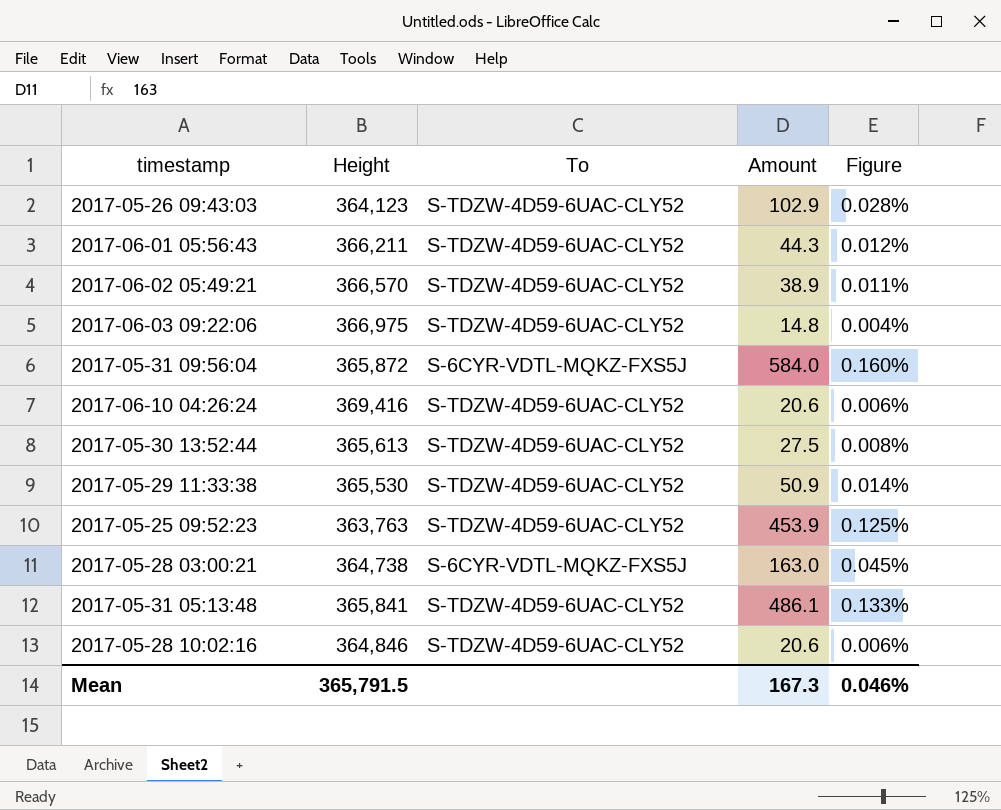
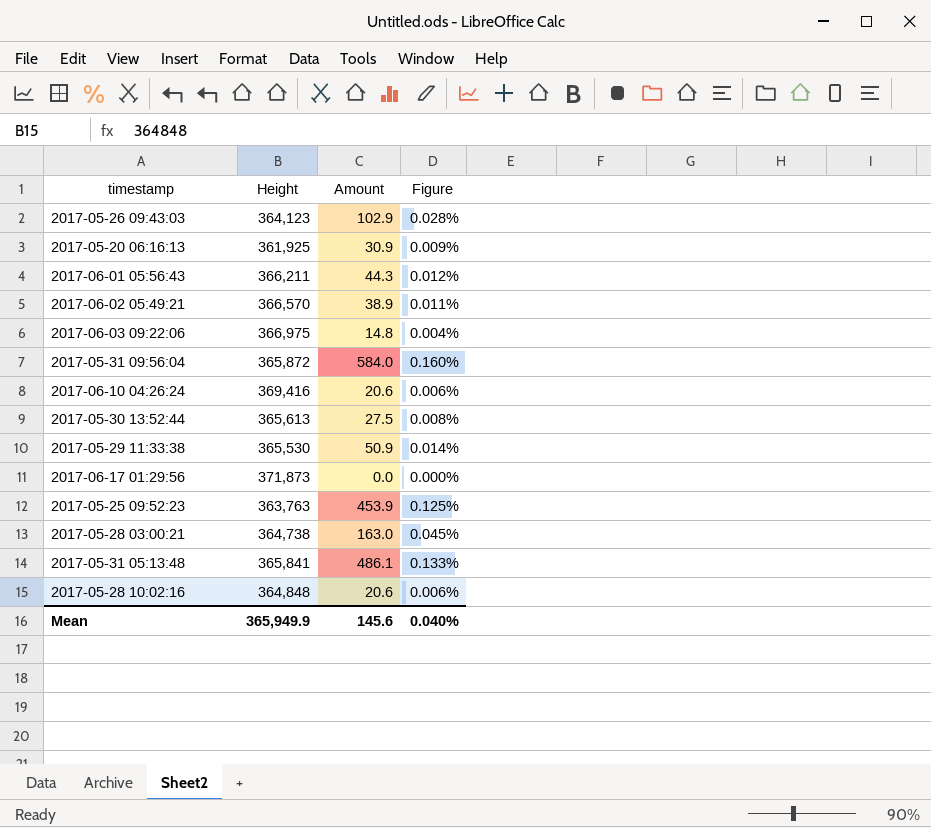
column To | position: 3 -> none
row 2017-05-20 06:16:13: none -> 361,925 | 30.9 | 0.009%
row 2017-06-17 01:29:56: none -> 371,873 | 0.0 | 0.000%
2017-05-28 10:02:16 | Height: 364,846 -> 364,848
Mean | Height: 365,791.5 -> 365,949.9
Mean | Amount: 167.3 -> 145.6
Mean | Figure: 0.046% -> 0.040%

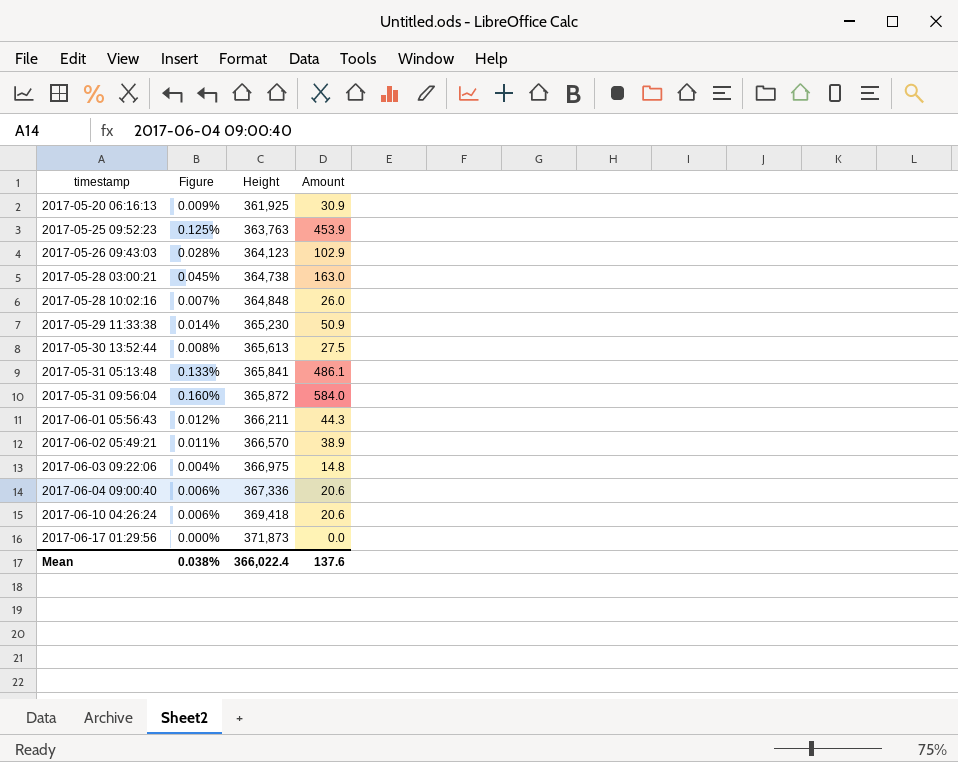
row order: none -> timestamp ascending
column Figure | position: 4 -> 2
2017-05-28 10:02:16 | Figure: 0.006% -> 0.007%
2017-05-28 10:02:16 | Amount: 20.6 -> 26.0
2017-05-29 11:33:38 | Height: 365,530 -> 365,230
row 2017-06-04 09:00:40: none -> 0.006% | 367,336 | 20.6
2017-06-10 04:26:24 | Height: 369,416 -> 369,418
Mean | Figure: 0.040% -> 0.038%
Mean | Height: 365,949.9 -> 366,022.4
Mean | Amount: 145.6 -> 137.6

